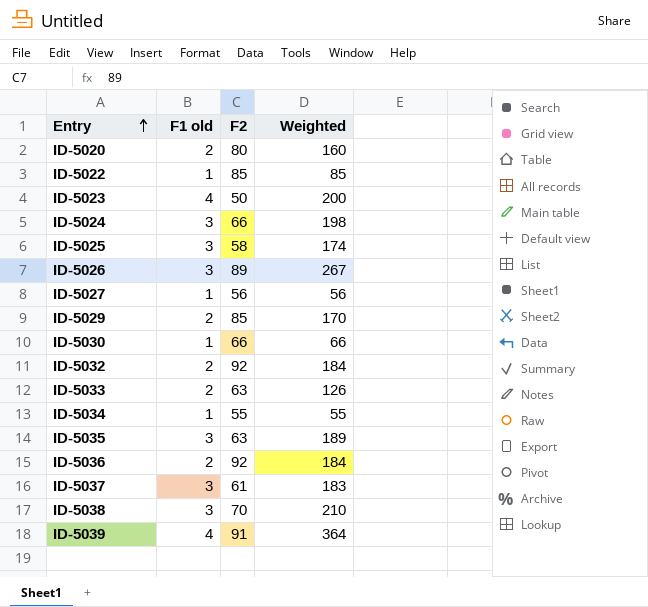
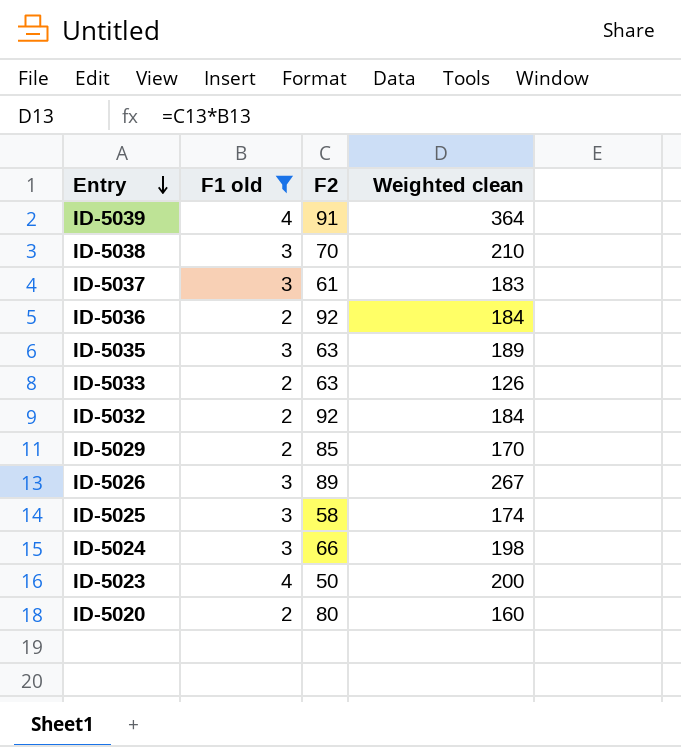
filter: none -> F1 old != 1
row order: Entry ascending -> Entry descending
column name: Weighted -> Weighted clean

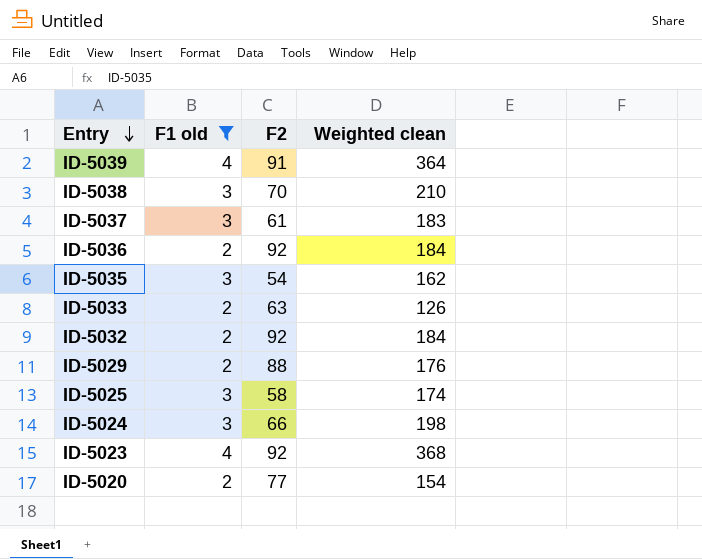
row ID-5026: 3 | 89 | 267 -> none
ID-5035 | F2: 63 -> 54
ID-5035 | Weighted clean: 189 -> 162
ID-5029 | F2: 85 -> 88
ID-5029 | Weighted clean: 170 -> 176
ID-5023 | F2: 50 -> 92
ID-5023 | Weighted clean: 200 -> 368
ID-5020 | F2: 80 -> 77
ID-5020 | Weighted clean: 160 -> 154

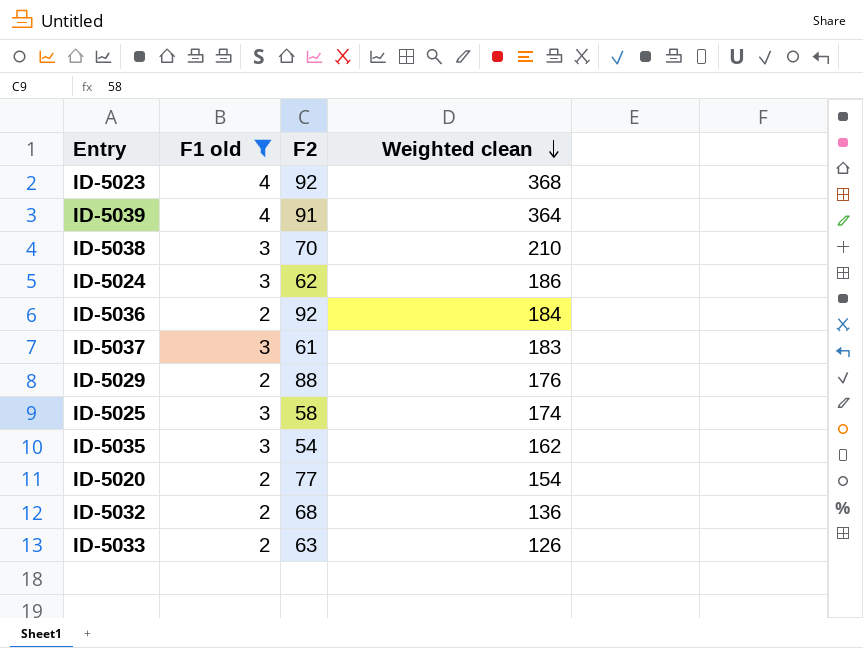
row order: Entry descending -> Weighted clean descending
ID-5024 | F2: 66 -> 62
ID-5024 | Weighted clean: 198 -> 186
ID-5032 | F2: 92 -> 68
ID-5032 | Weighted clean: 184 -> 136

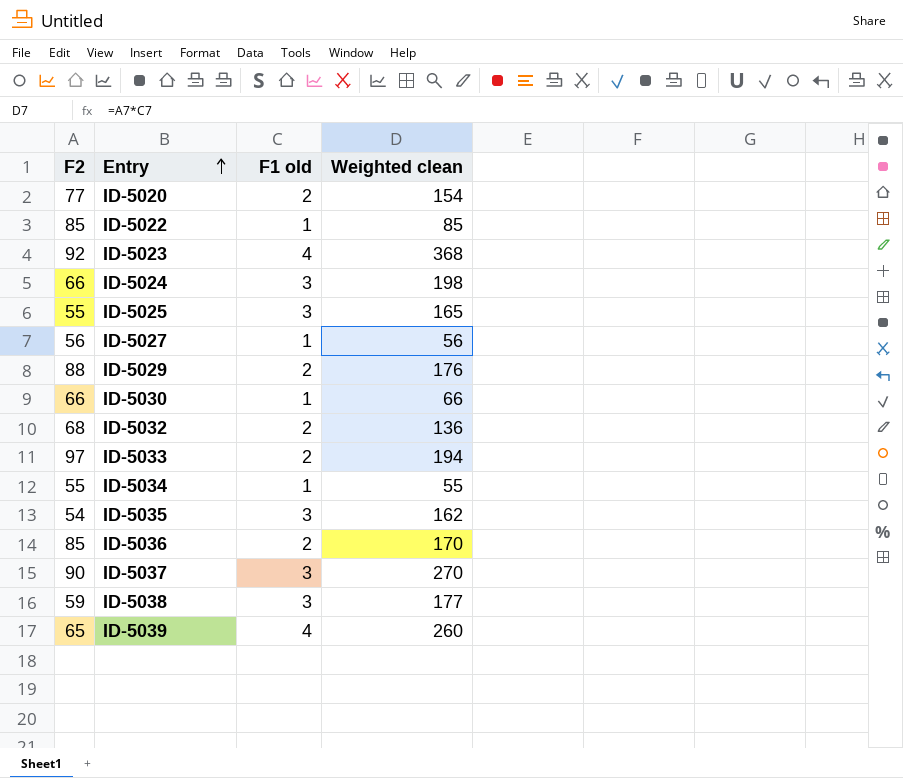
filter: F1 old != 1 -> none
row order: Weighted clean descending -> Entry ascending
column F2 | position: 3 -> 1
ID-5024 | F2: 62 -> 66
ID-5024 | Weighted clean: 186 -> 198
ID-5025 | F2: 58 -> 55
ID-5025 | Weighted clean: 174 -> 165
ID-5033 | F2: 63 -> 97
ID-5033 | Weighted clean: 126 -> 194
ID-5036 | F2: 92 -> 85
ID-5036 | Weighted clean: 184 -> 170
ID-5037 | F2: 61 -> 90
ID-5037 | Weighted clean: 183 -> 270
ID-5038 | F2: 70 -> 59
ID-5038 | Weighted clean: 210 -> 177
ID-5039 | F2: 91 -> 65
ID-5039 | Weighted clean: 364 -> 260

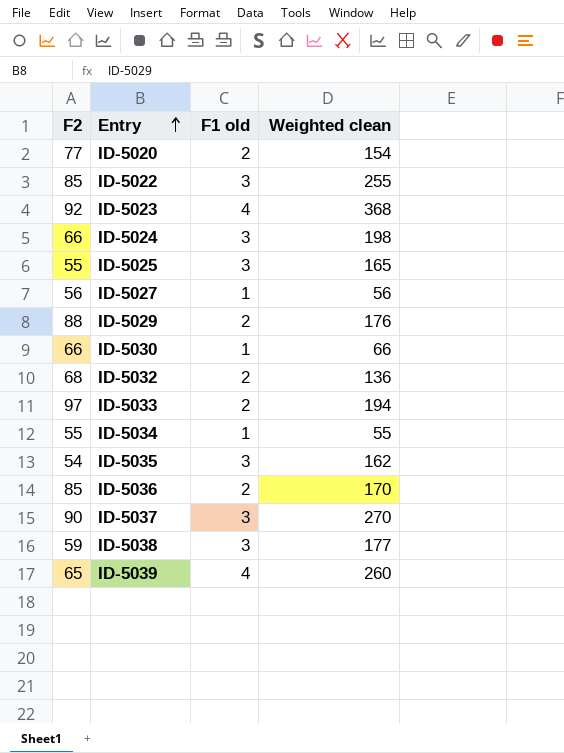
ID-5022 | F1 old: 1 -> 3
ID-5022 | Weighted clean: 85 -> 255

